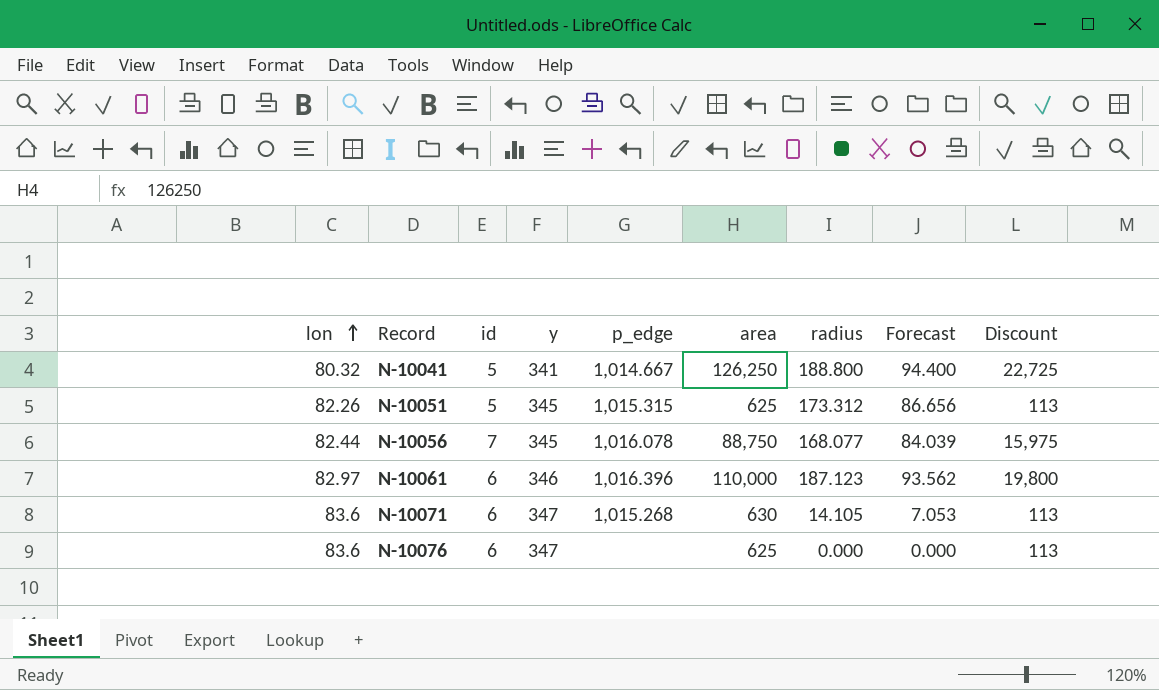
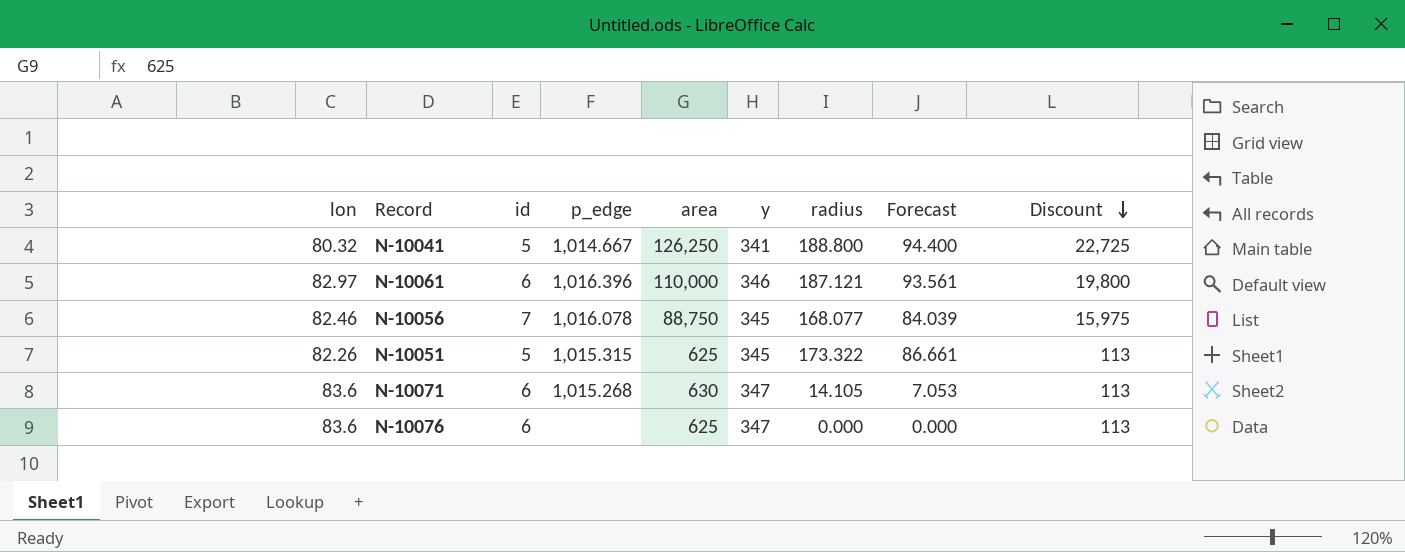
row order: lon ascending -> Discount descending
column y | position: 4 -> 6
N-10061 | radius: 187.123 -> 187.121
N-10061 | Forecast: 93.562 -> 93.561
N-10056 | lon: 82.44 -> 82.46
N-10051 | radius: 173.312 -> 173.322
N-10051 | Forecast: 86.656 -> 86.661

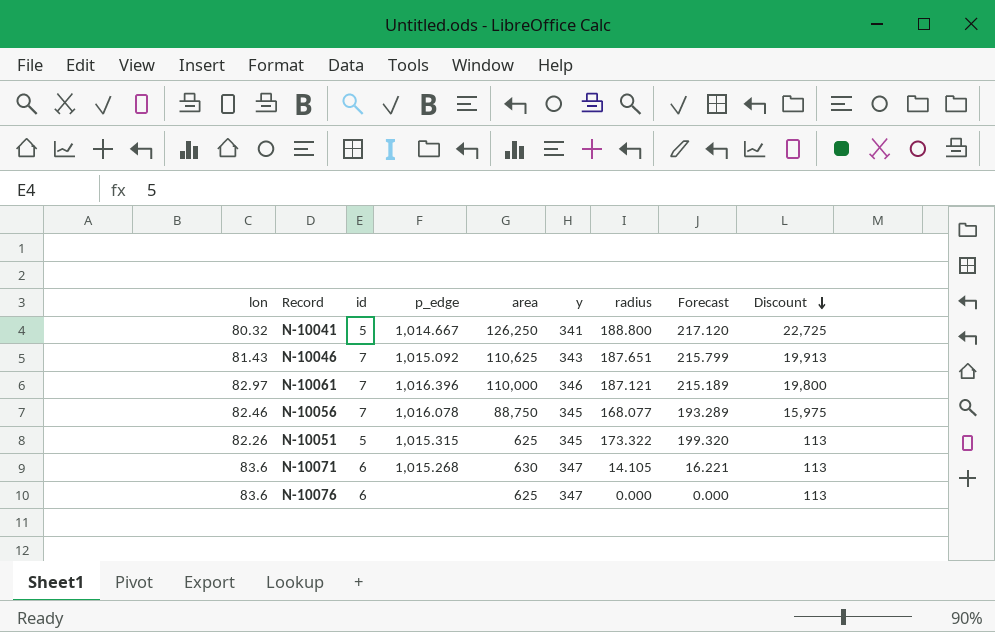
column Forecast | formula: [radius] * 0.5 -> [radius] * 1.15
row N-10046: none -> 81.43 | 7 | 1,015.092 | 110,625 | 343 | 187.651 | 215.799 | 19,913
N-10061 | id: 6 -> 7

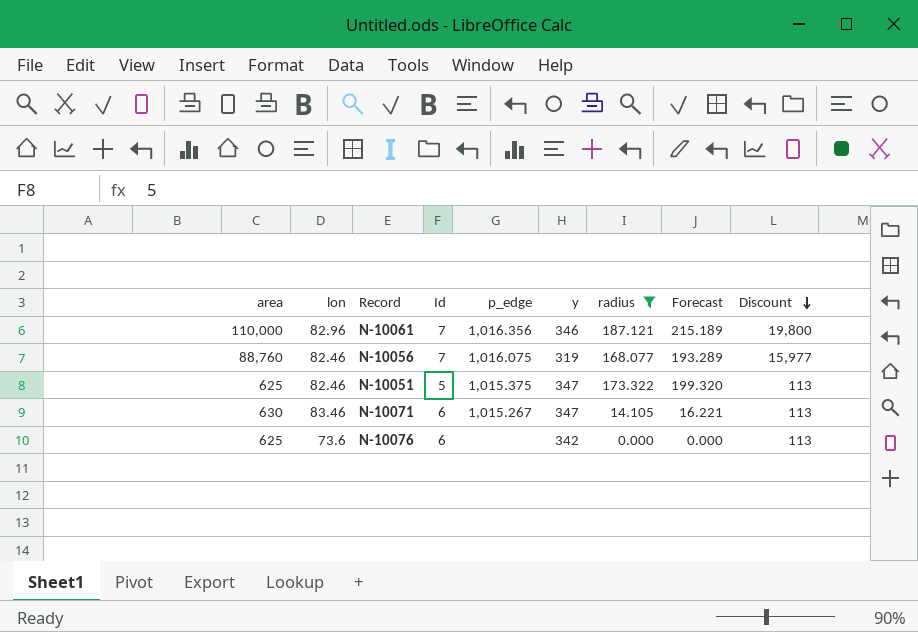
filter: none -> radius <= 187.121
column area | position: 5 -> 1
column name: id -> Id
N-10061 | lon: 82.97 -> 82.96
N-10061 | p_edge: 1,016.396 -> 1,016.356
N-10056 | area: 88,750 -> 88,760
N-10056 | p_edge: 1,016.078 -> 1,016.075
N-10056 | y: 345 -> 319
N-10056 | Discount: 15,975 -> 15,977
N-10051 | lon: 82.26 -> 82.46
N-10051 | p_edge: 1,015.315 -> 1,015.375
N-10051 | y: 345 -> 347
N-10071 | lon: 83.6 -> 83.46
N-10071 | p_edge: 1,015.268 -> 1,015.267
N-10076 | lon: 83.6 -> 73.6
N-10076 | y: 347 -> 342

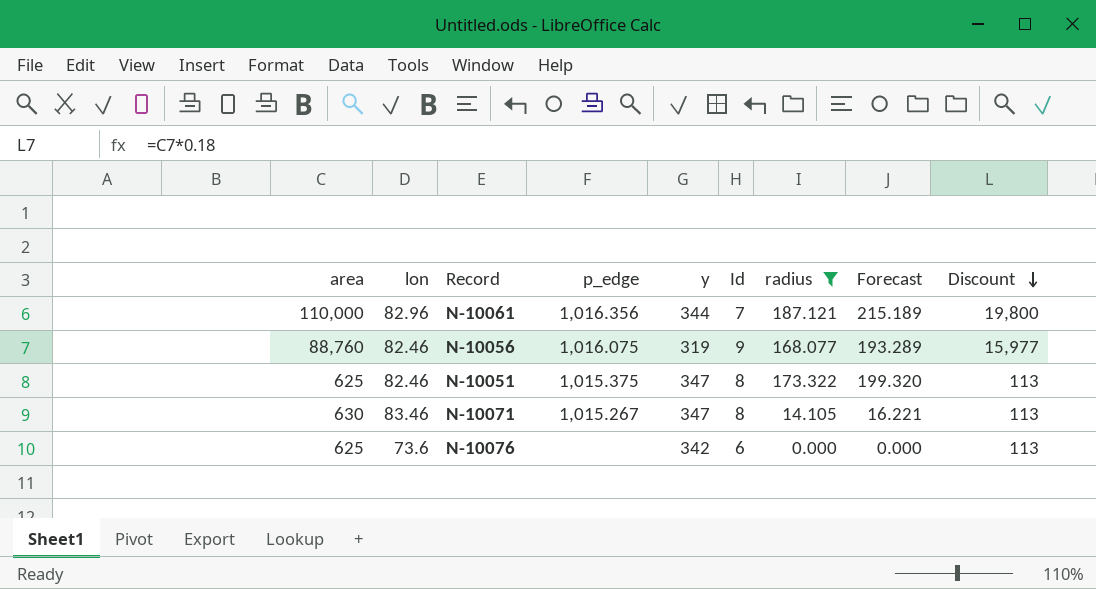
column Id | position: 4 -> 6
N-10061 | y: 346 -> 344
N-10056 | Id: 7 -> 9
N-10051 | Id: 5 -> 8
N-10071 | Id: 6 -> 8

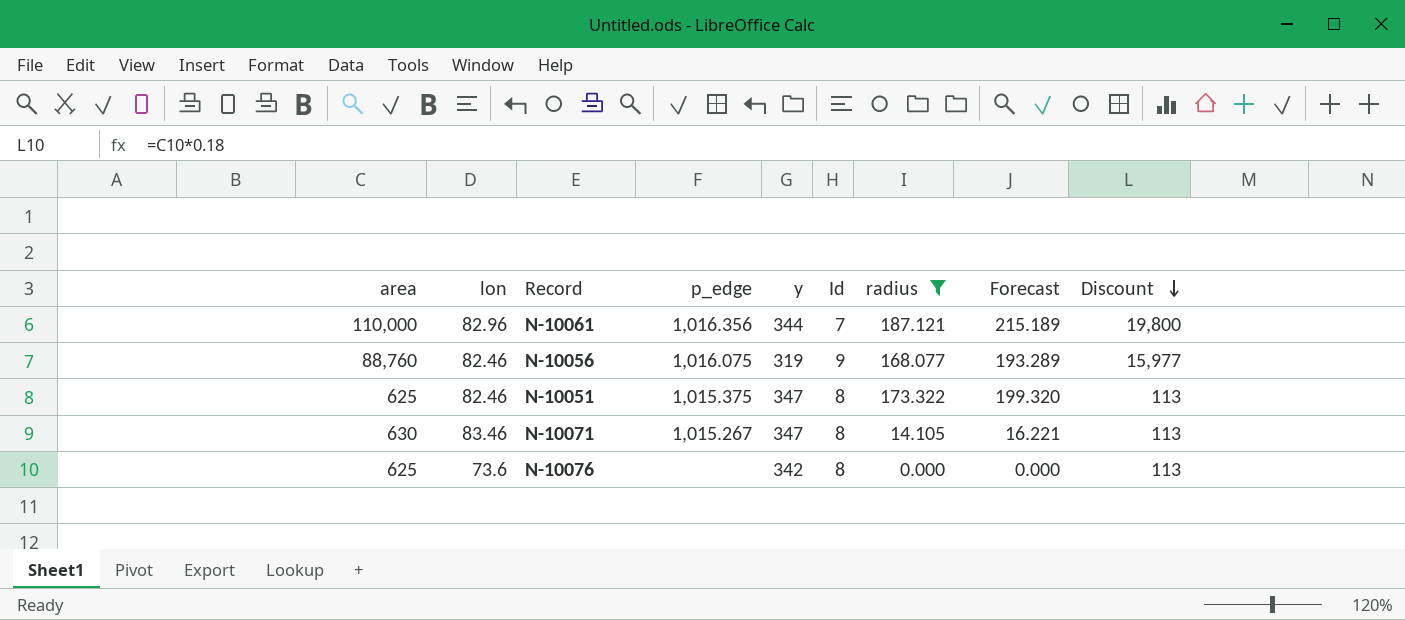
N-10076 | Id: 6 -> 8

